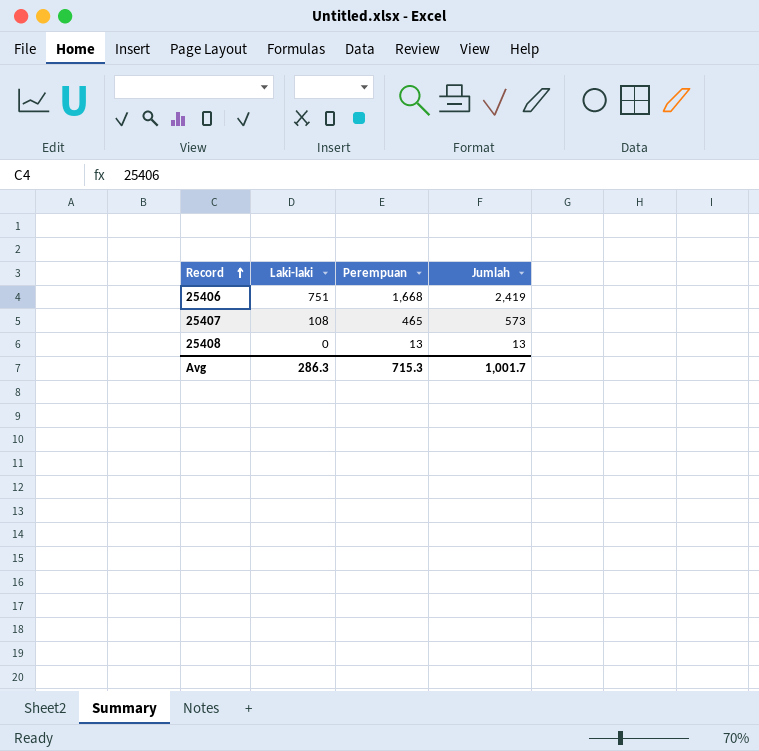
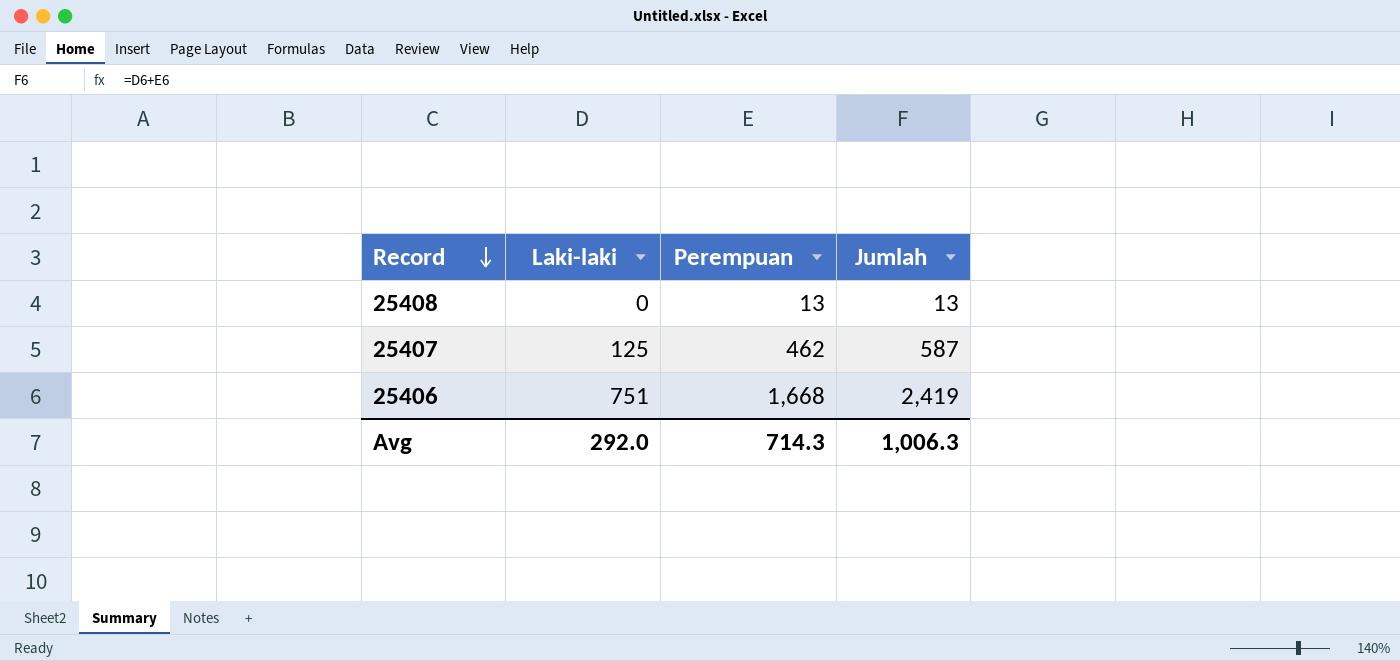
row order: Record ascending -> Record descending
25407 | Laki-laki: 108 -> 125
25407 | Perempuan: 465 -> 462
25407 | Jumlah: 573 -> 587
Avg | Laki-laki: 286.3 -> 292.0
Avg | Perempuan: 715.3 -> 714.3
Avg | Jumlah: 1,001.7 -> 1,006.3

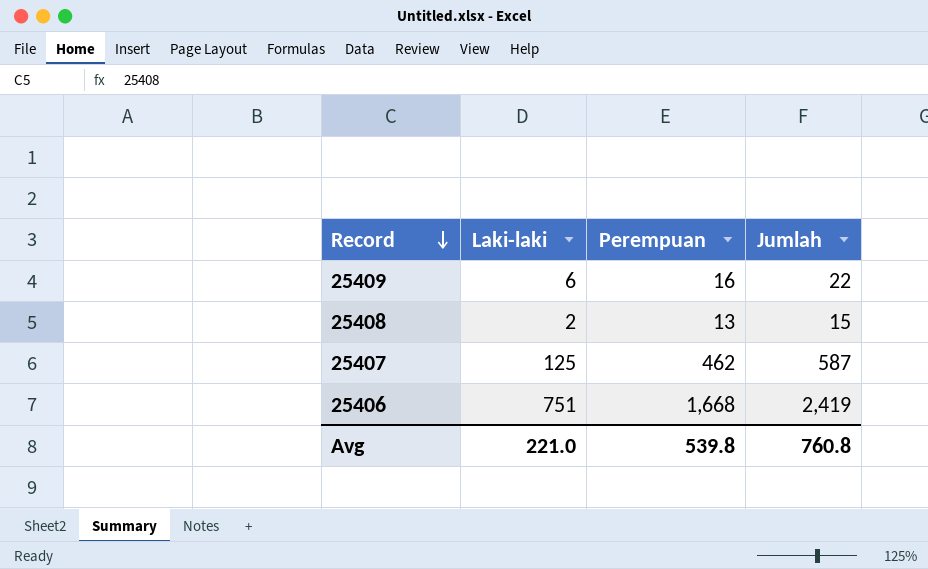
row 25409: none -> 6 | 16 | 22
25408 | Laki-laki: 0 -> 2
25408 | Jumlah: 13 -> 15
Avg | Laki-laki: 292.0 -> 221.0
Avg | Perempuan: 714.3 -> 539.8
Avg | Jumlah: 1,006.3 -> 760.8

